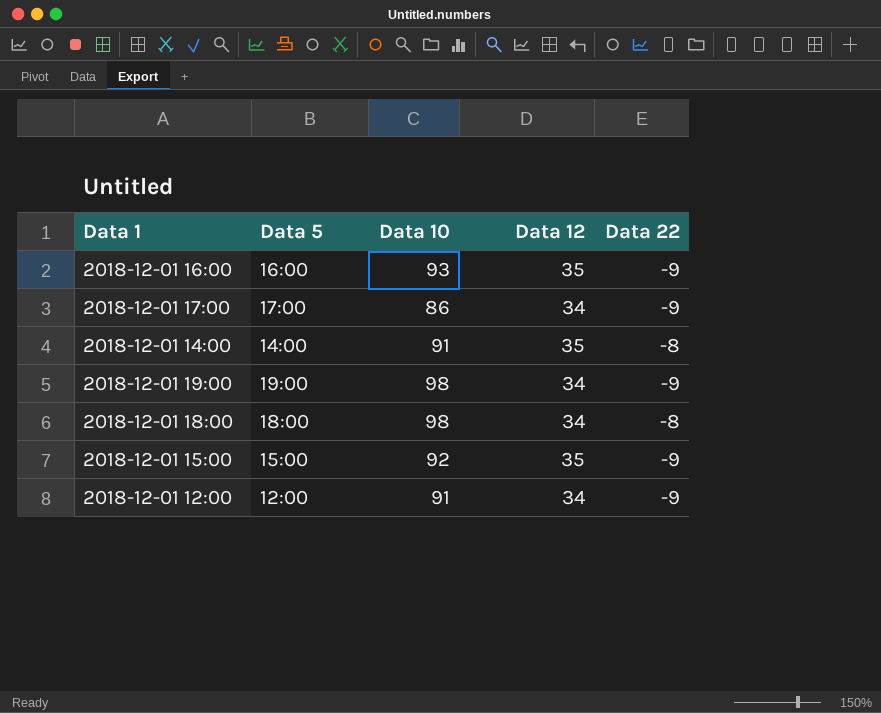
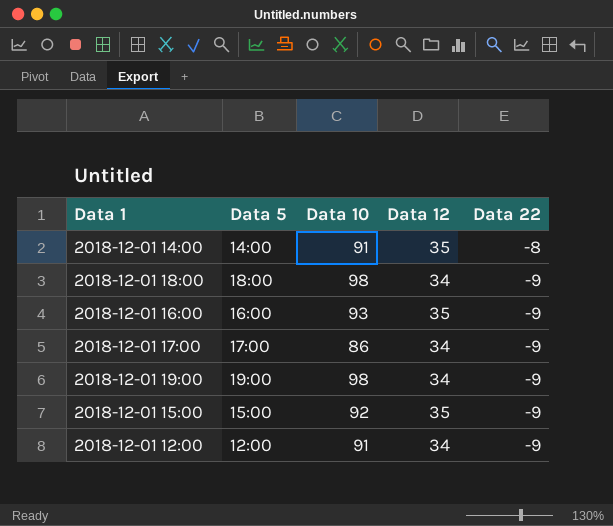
row order: none -> Data 22 descending
2018-12-01 18:00 | Data 22: -8 -> -9

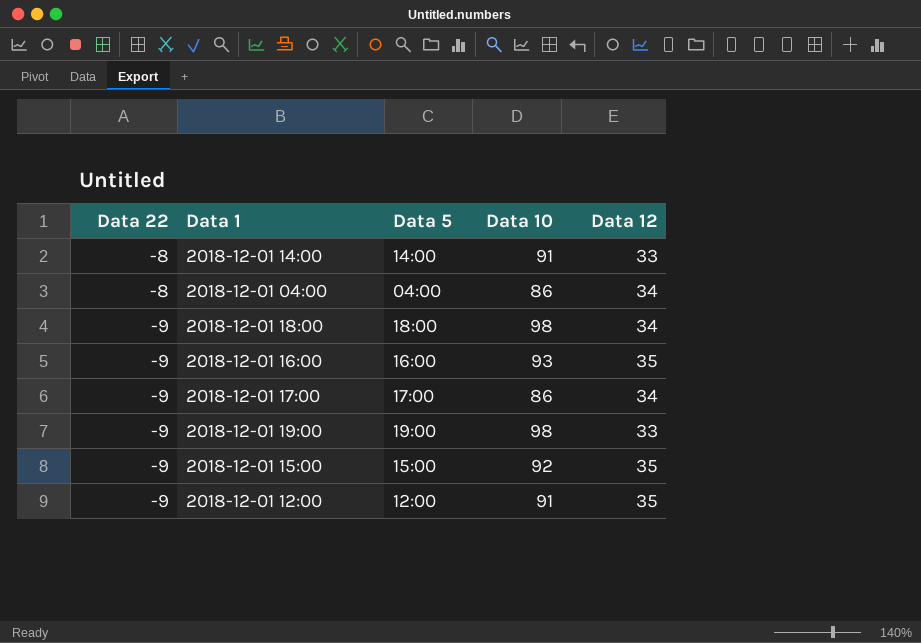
column Data 22 | position: 5 -> 1
2018-12-01 14:00 | Data 12: 35 -> 33
row 2018-12-01 04:00: none -> -8 | 04:00 | 86 | 34
2018-12-01 19:00 | Data 12: 34 -> 33
2018-12-01 12:00 | Data 12: 34 -> 35

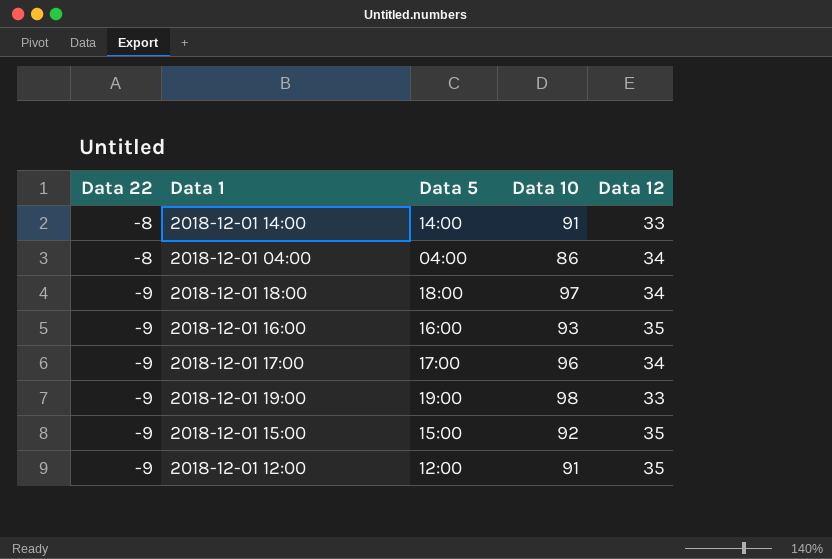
2018-12-01 18:00 | Data 10: 98 -> 97
2018-12-01 17:00 | Data 10: 86 -> 96

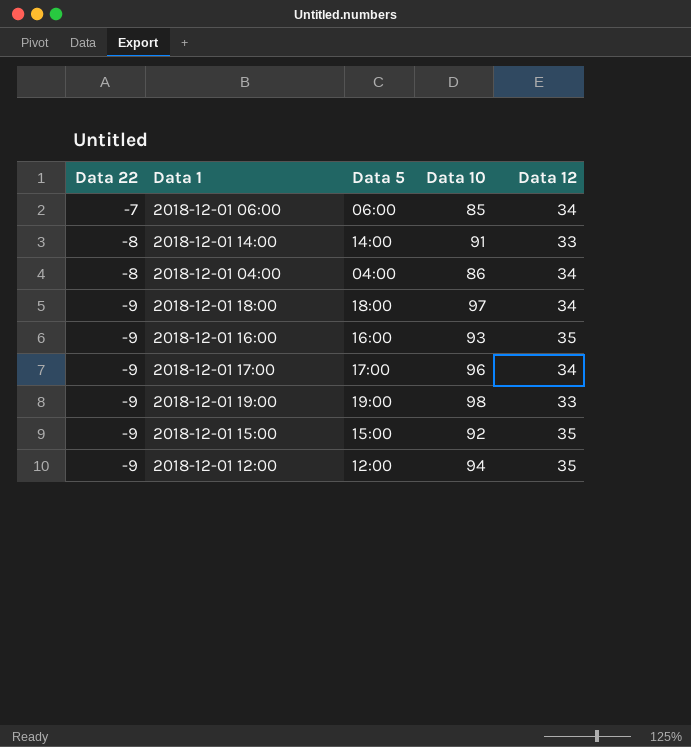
row 2018-12-01 06:00: none -> -7 | 06:00 | 85 | 34
2018-12-01 12:00 | Data 10: 91 -> 94

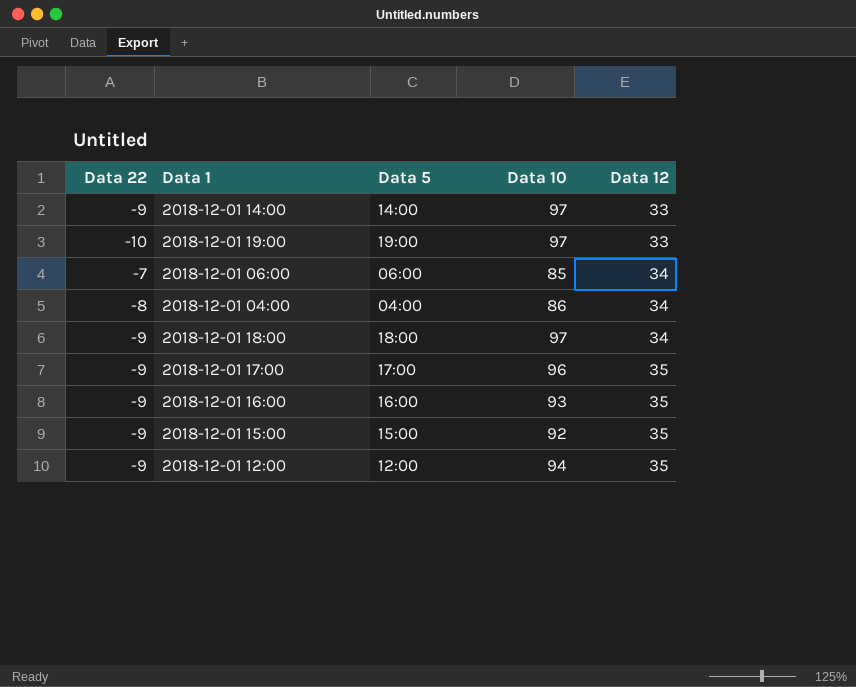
row order: Data 22 descending -> Data 12 ascending
2018-12-01 14:00 | Data 22: -8 -> -9
2018-12-01 14:00 | Data 10: 91 -> 97
2018-12-01 19:00 | Data 22: -9 -> -10
2018-12-01 19:00 | Data 10: 98 -> 97
2018-12-01 17:00 | Data 12: 34 -> 35

